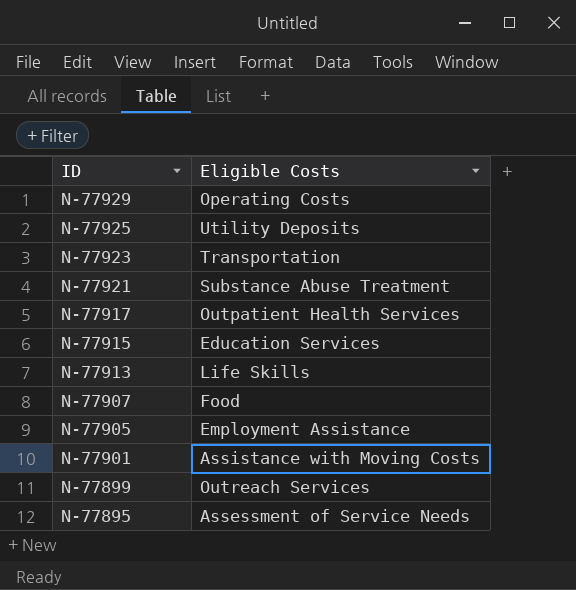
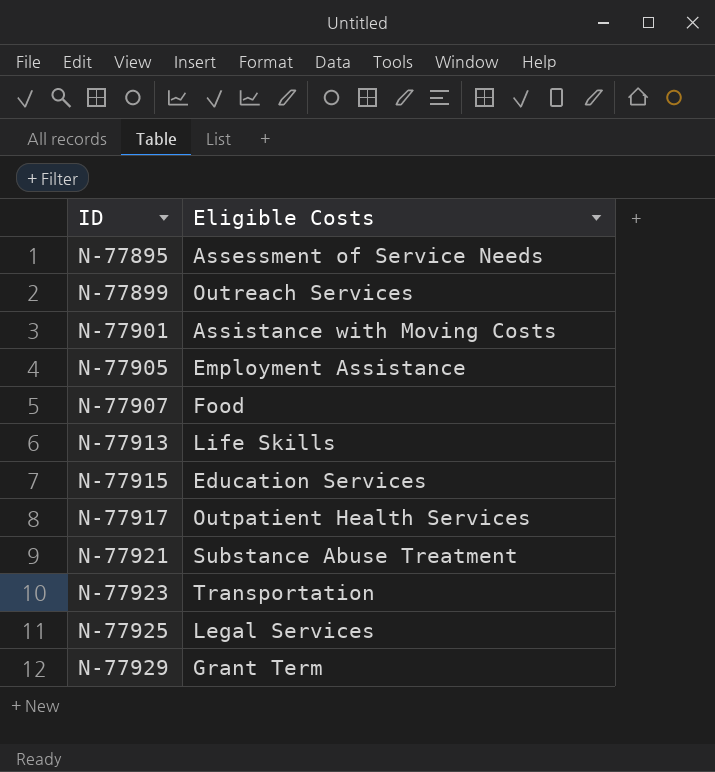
row order: ID descending -> ID ascending
N-77925 | Eligible Costs: Utility Deposits -> Legal Services
N-77929 | Eligible Costs: Operating Costs -> Grant Term

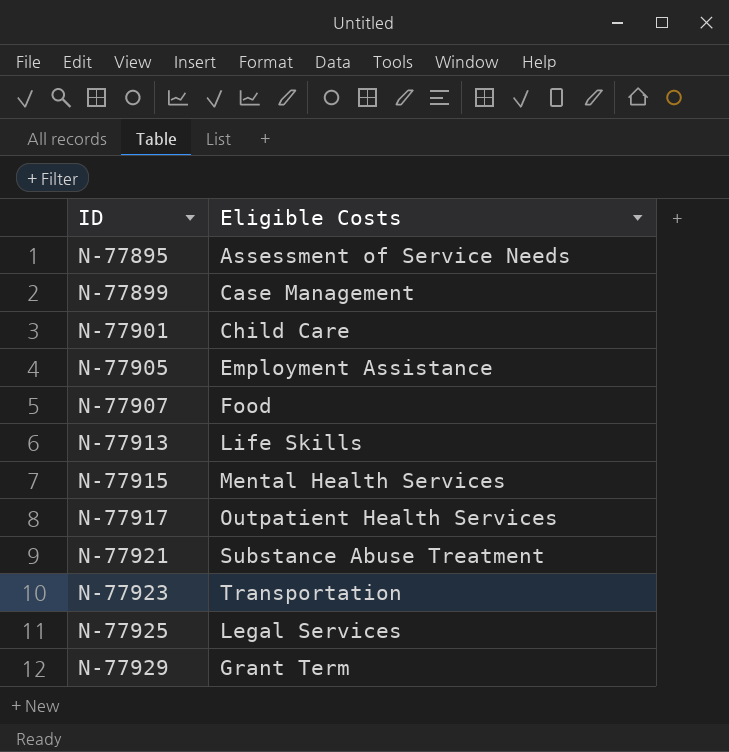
N-77899 | Eligible Costs: Outreach Services -> Case Management
N-77901 | Eligible Costs: Assistance with Moving Costs -> Child Care
N-77915 | Eligible Costs: Education Services -> Mental Health Services

